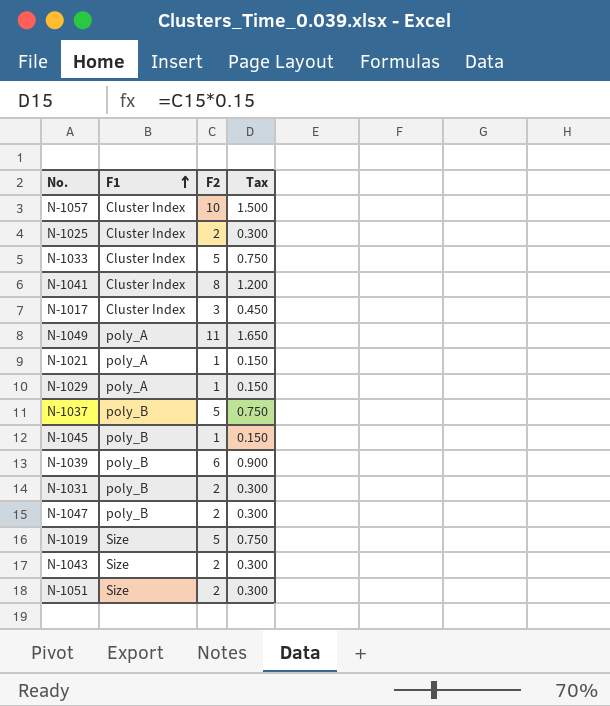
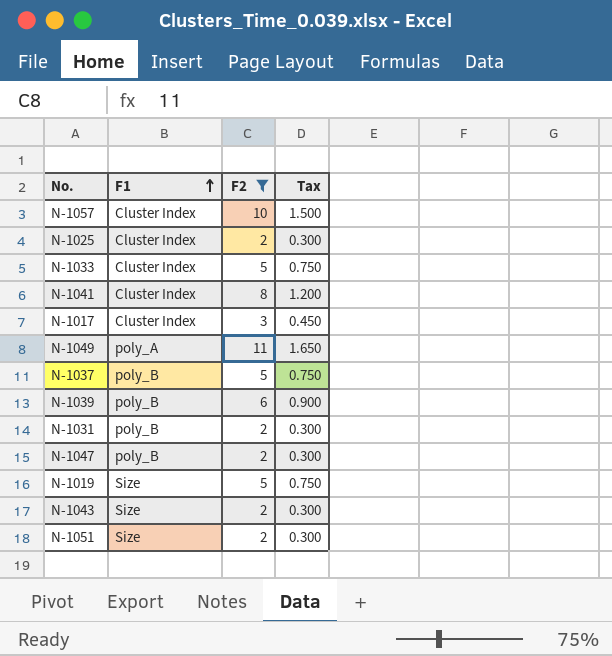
filter: none -> F2 != 1

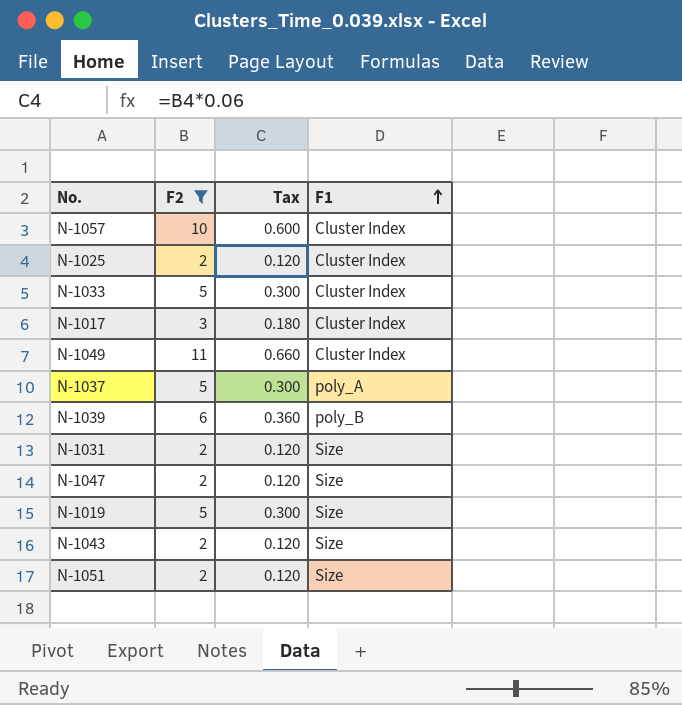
column Tax | formula: [F2] * 0.15 -> [F2] * 0.06
column F1 | position: 2 -> 4
row N-1041: Cluster Index | 8 | 1.200 -> none
N-1049 | F1: poly_A -> Cluster Index
N-1037 | F1: poly_B -> poly_A
N-1031 | F1: poly_B -> Size
N-1047 | F1: poly_B -> Size

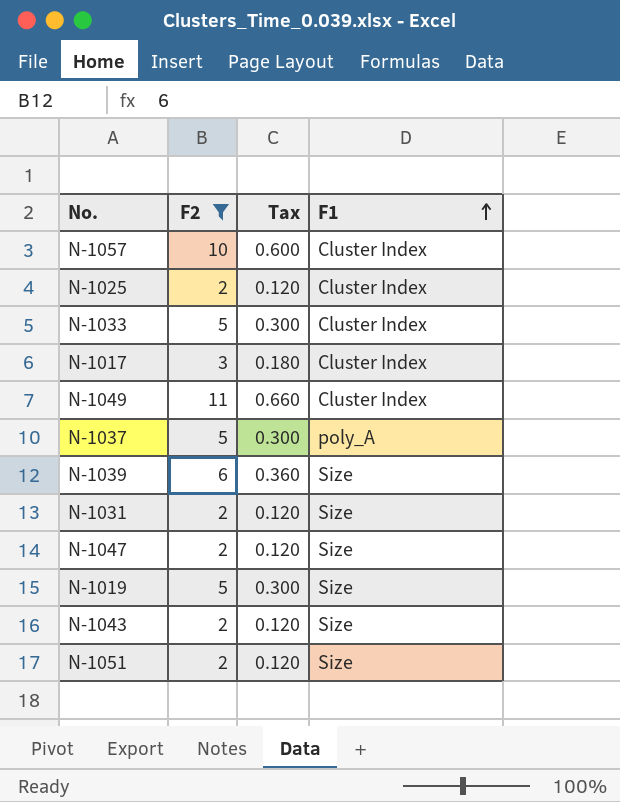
N-1039 | F1: poly_B -> Size

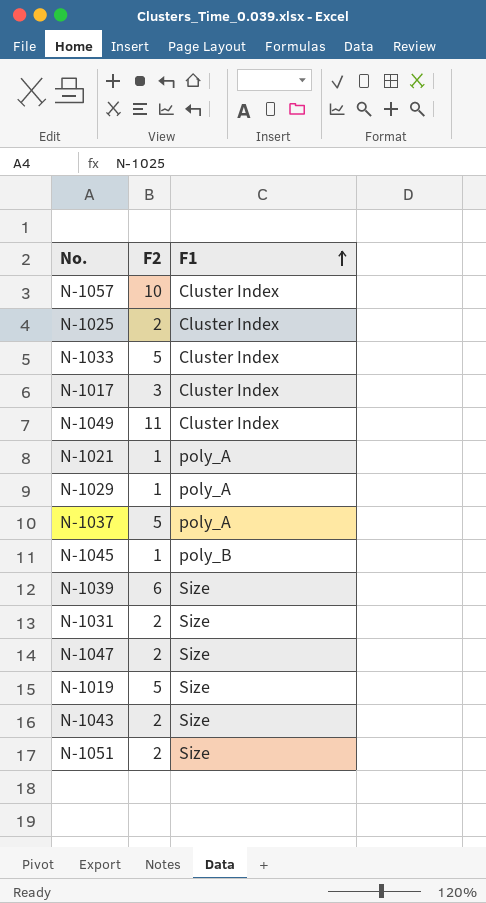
filter: F2 != 1 -> none
column Tax | formula: [F2] * 0.06 -> none

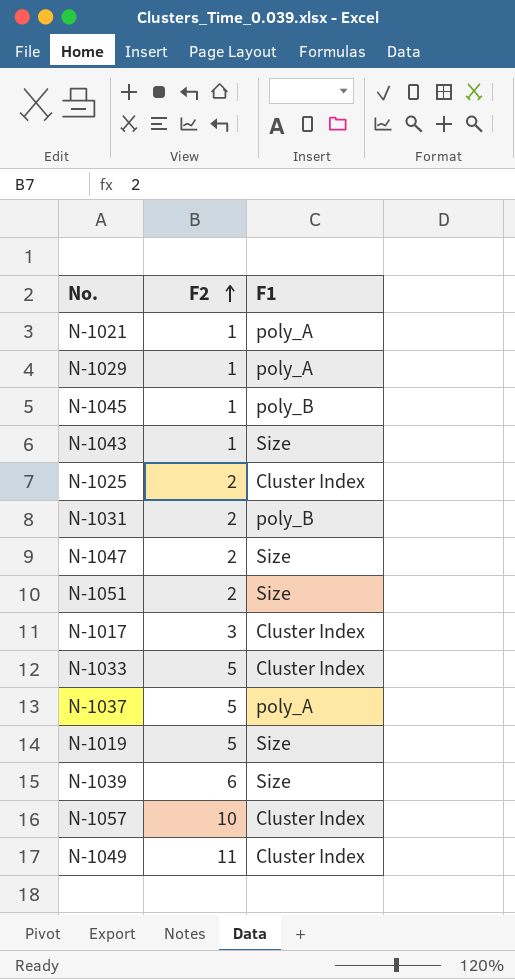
row order: F1 ascending -> F2 ascending
N-1043 | F2: 2 -> 1
N-1031 | F1: Size -> poly_B

